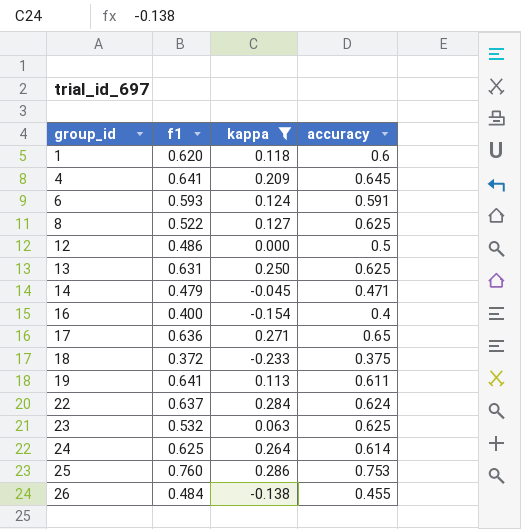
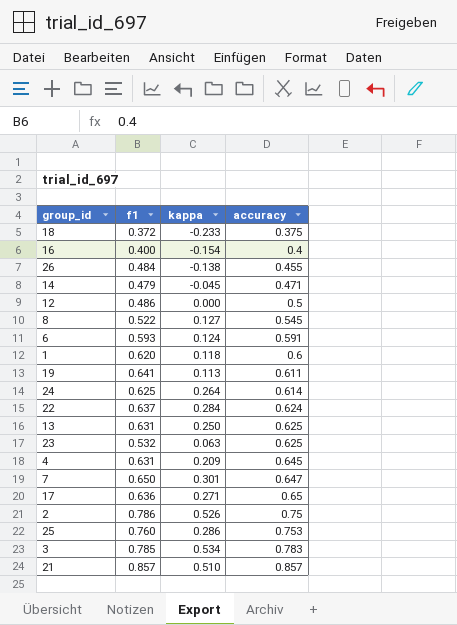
filter: kappa <= 0.286 -> none
row order: group_id ascending -> accuracy ascending
8 | accuracy: 0.625 -> 0.545
4 | f1: 0.641 -> 0.631

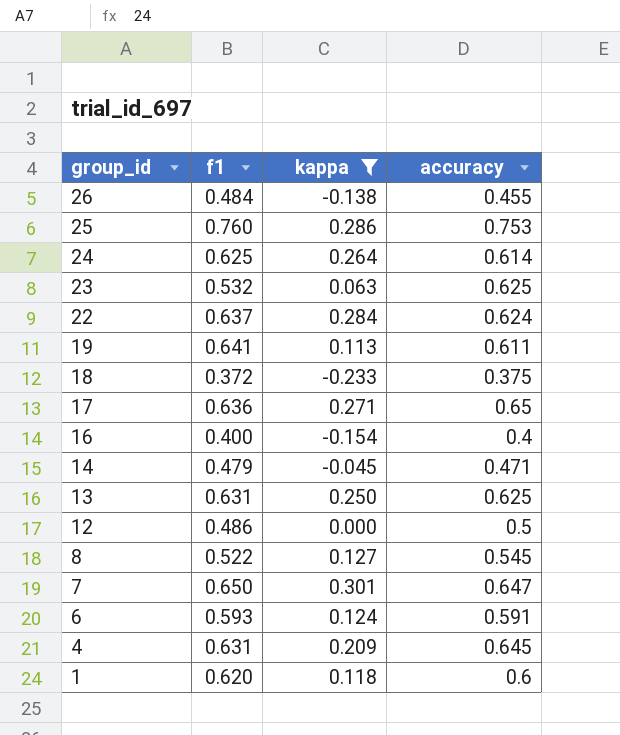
filter: none -> kappa <= 0.301
row order: accuracy ascending -> group_id descending

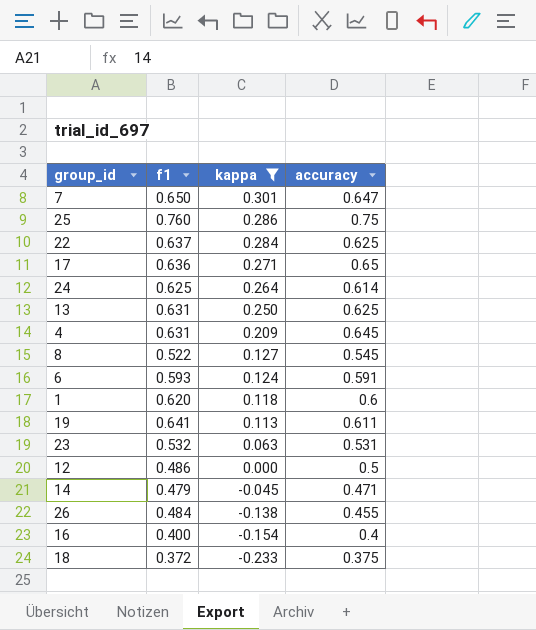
row order: group_id descending -> kappa descending
25 | accuracy: 0.753 -> 0.75
22 | accuracy: 0.624 -> 0.625
23 | accuracy: 0.625 -> 0.531

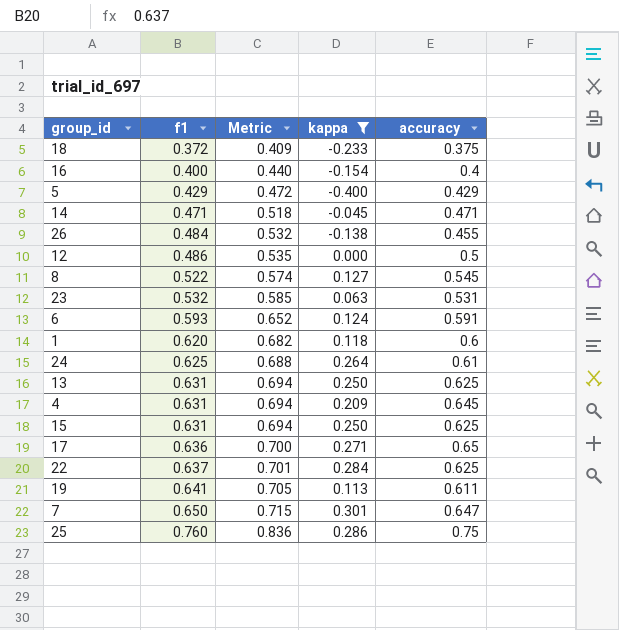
row order: kappa descending -> f1 ascending
column Metric | formula: none -> [f1] * 1.1
row 5: none -> 0.429 | 0.472 | -0.400 | 0.429
14 | f1: 0.479 -> 0.471
24 | accuracy: 0.614 -> 0.61
row 15: none -> 0.631 | 0.694 | 0.250 | 0.625

